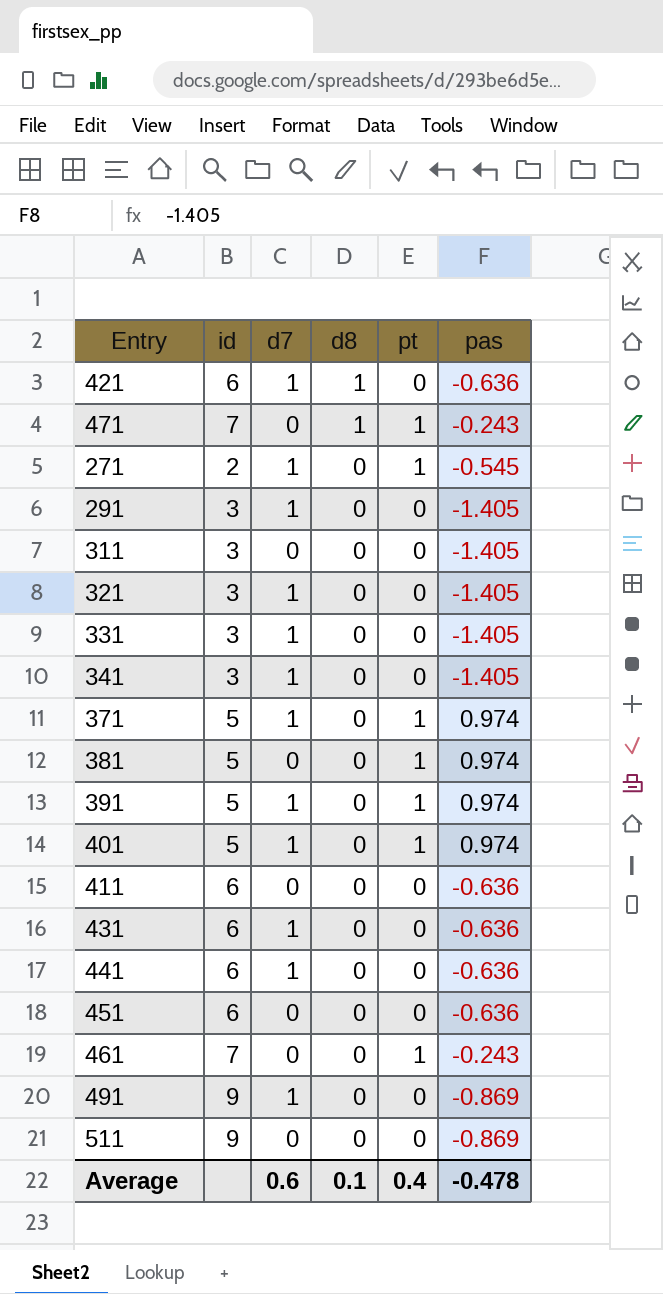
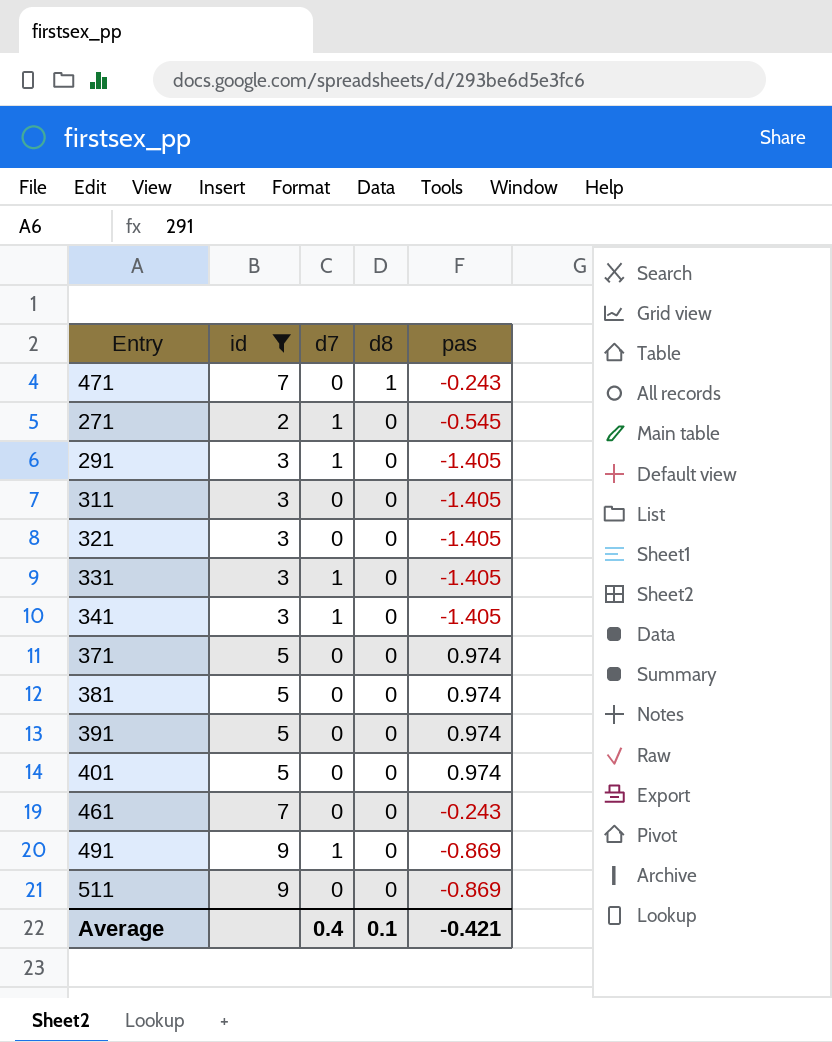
filter: none -> id != 6
column pt | position: 5 -> none
321 | d7: 1 -> 0
371 | d7: 1 -> 0
391 | d7: 1 -> 0
401 | d7: 1 -> 0
Average | d7: 0.6 -> 0.4
Average | pas: -0.478 -> -0.421

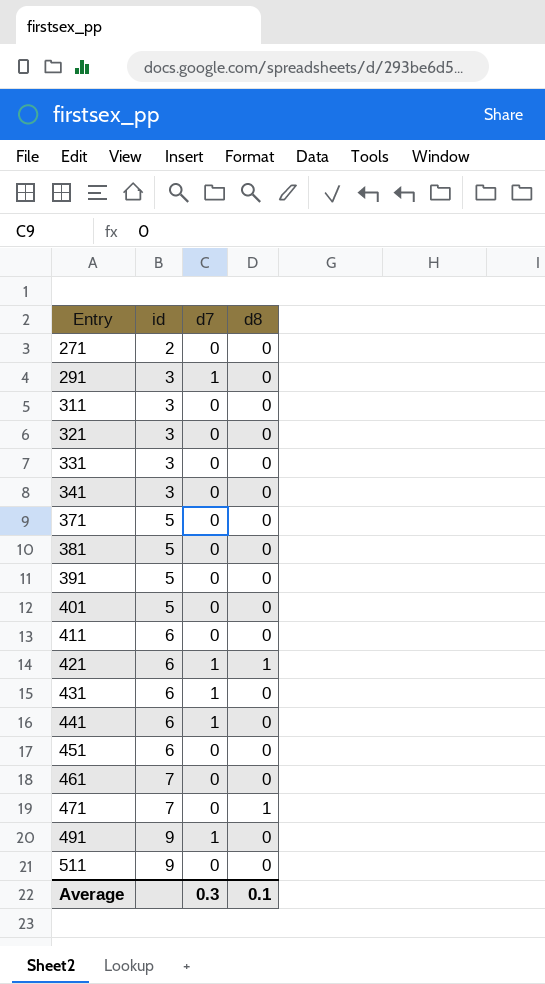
filter: id != 6 -> none
row order: d8 descending -> Entry ascending
column pas | position: 5 -> none
271 | d7: 1 -> 0
331 | d7: 1 -> 0
341 | d7: 1 -> 0
Average | d7: 0.4 -> 0.3

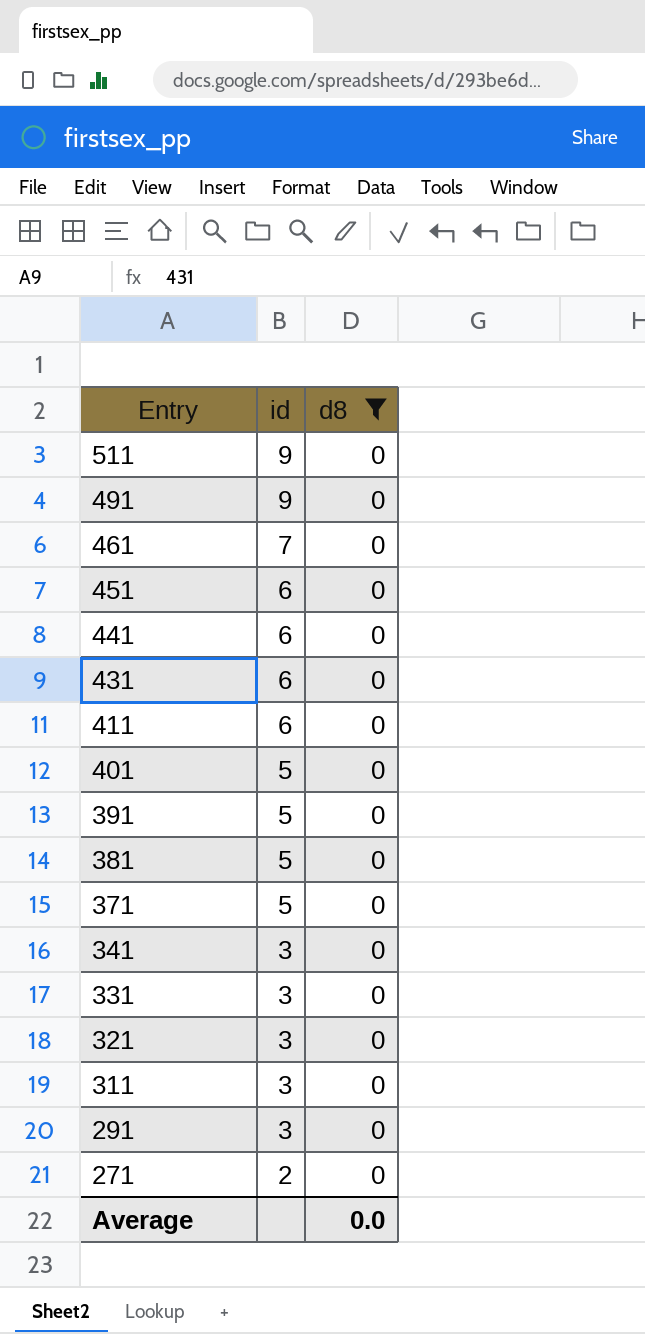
filter: none -> d8 = 0
row order: Entry ascending -> Entry descending
column d7 | position: 3 -> none
Average | d8: 0.1 -> 0.0

